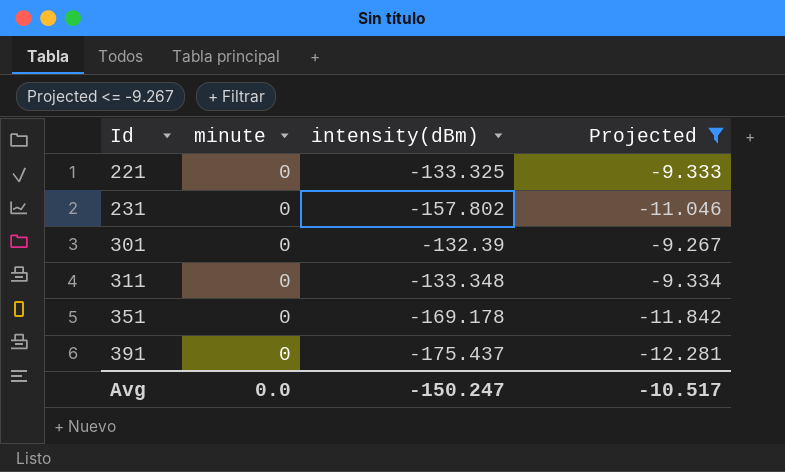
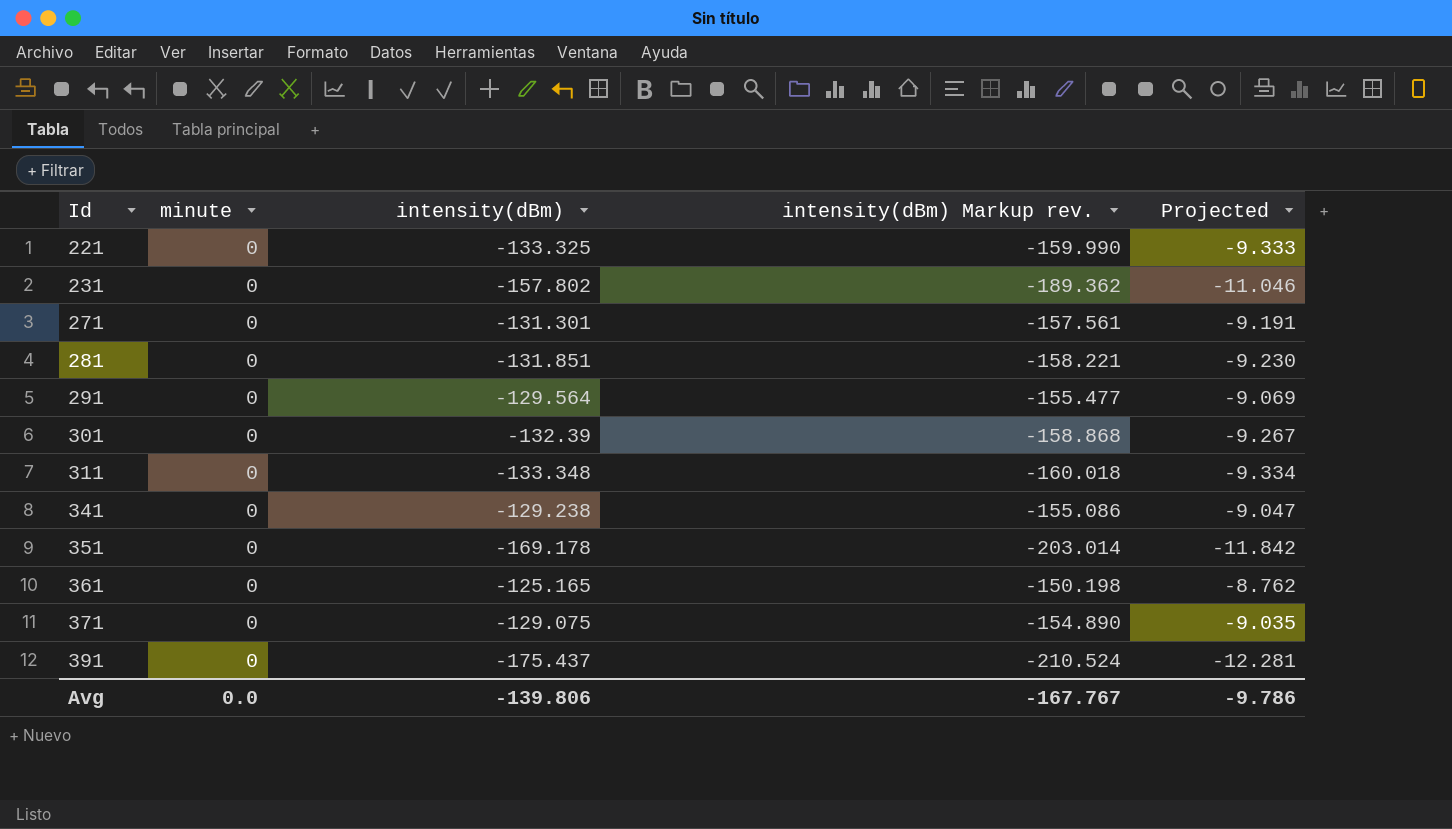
filter: Projected <= -9.267 -> none
column intensity(dBm) Markup rev. | formula: none -> [intensity(dBm)] * 1.2
Avg | intensity(dBm): -150.247 -> -139.806
Avg | Projected: -10.517 -> -9.786

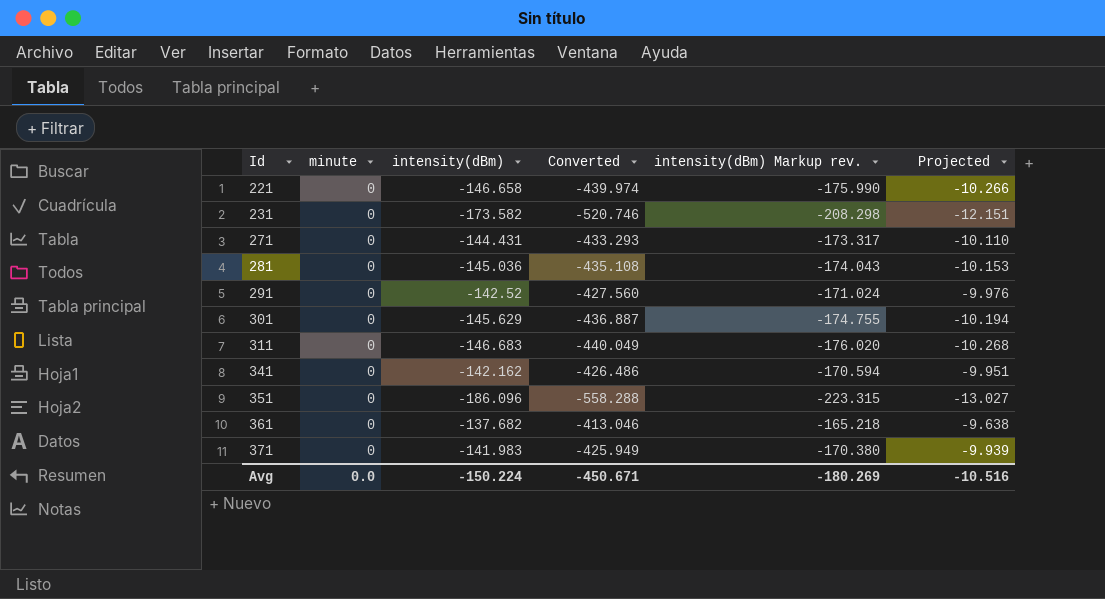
column Converted | formula: none -> [intensity(dBm)] * 3
row 391: 0 | -175.437 | -210.524 | -12.281 -> none
221 | intensity(dBm): -133.325 -> -146.658
221 | intensity(dBm) Markup rev.: -159.990 -> -175.990
221 | Projected: -9.333 -> -10.266
231 | intensity(dBm): -157.802 -> -173.582
231 | intensity(dBm) Markup rev.: -189.362 -> -208.298
231 | Projected: -11.046 -> -12.151
271 | intensity(dBm): -131.301 -> -144.431
271 | intensity(dBm) Markup rev.: -157.561 -> -173.317
271 | Projected: -9.191 -> -10.110
281 | intensity(dBm): -131.851 -> -145.036
281 | intensity(dBm) Markup rev.: -158.221 -> -174.043
281 | Projected: -9.230 -> -10.153
291 | intensity(dBm): -129.564 -> -142.52
291 | intensity(dBm) Markup rev.: -155.477 -> -171.024
291 | Projected: -9.069 -> -9.976
301 | intensity(dBm): -132.39 -> -145.629
301 | intensity(dBm) Markup rev.: -158.868 -> -174.755
301 | Projected: -9.267 -> -10.194
311 | intensity(dBm): -133.348 -> -146.683
311 | intensity(dBm) Markup rev.: -160.018 -> -176.020
311 | Projected: -9.334 -> -10.268
341 | intensity(dBm): -129.238 -> -142.162
341 | intensity(dBm) Markup rev.: -155.086 -> -170.594
341 | Projected: -9.047 -> -9.951
351 | intensity(dBm): -169.178 -> -186.096
351 | intensity(dBm) Markup rev.: -203.014 -> -223.315
351 | Projected: -11.842 -> -13.027
361 | intensity(dBm): -125.165 -> -137.682
361 | intensity(dBm) Markup rev.: -150.198 -> -165.218
361 | Projected: -8.762 -> -9.638
371 | intensity(dBm): -129.075 -> -141.983
371 | intensity(dBm) Markup rev.: -154.890 -> -170.380
371 | Projected: -9.035 -> -9.939
Avg | intensity(dBm): -139.806 -> -150.224
Avg | intensity(dBm) Markup rev.: -167.767 -> -180.269
Avg | Projected: -9.786 -> -10.516

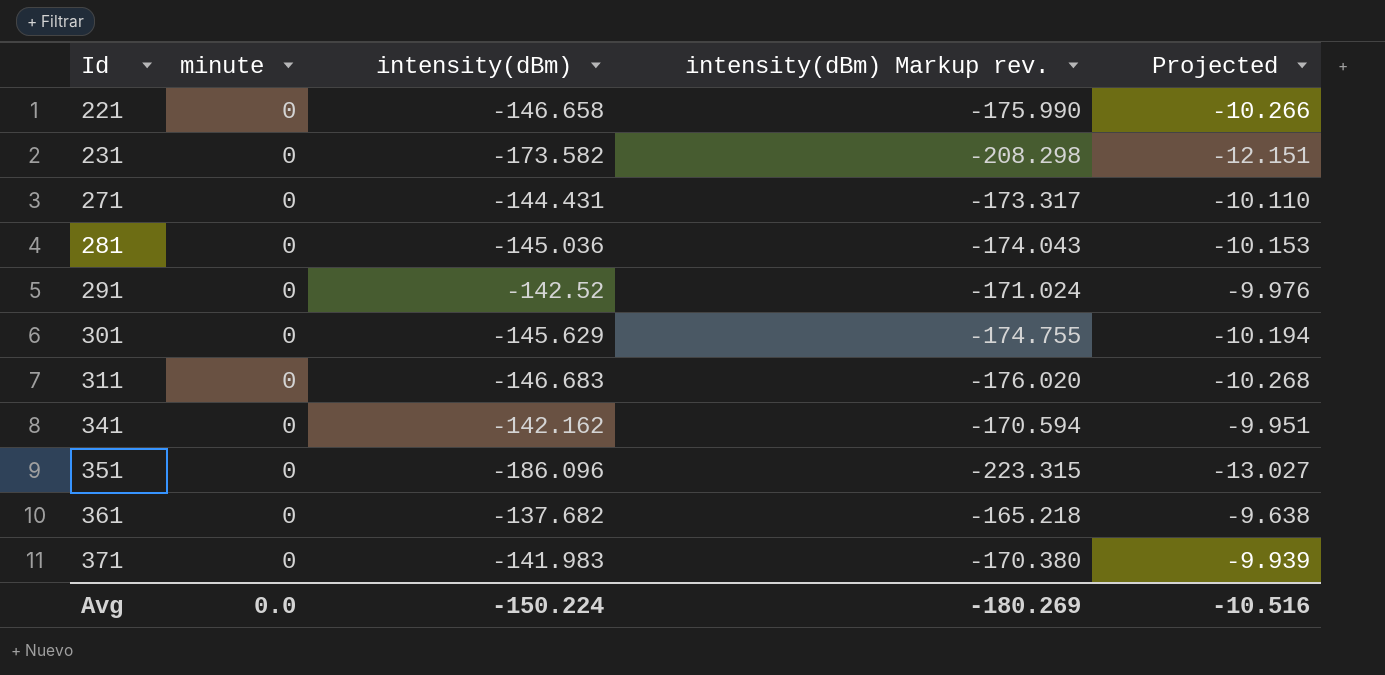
column Converted | formula: [intensity(dBm)] * 3 -> none

